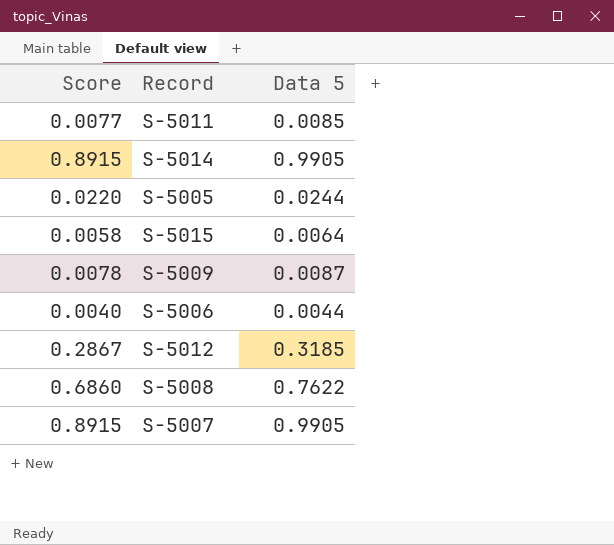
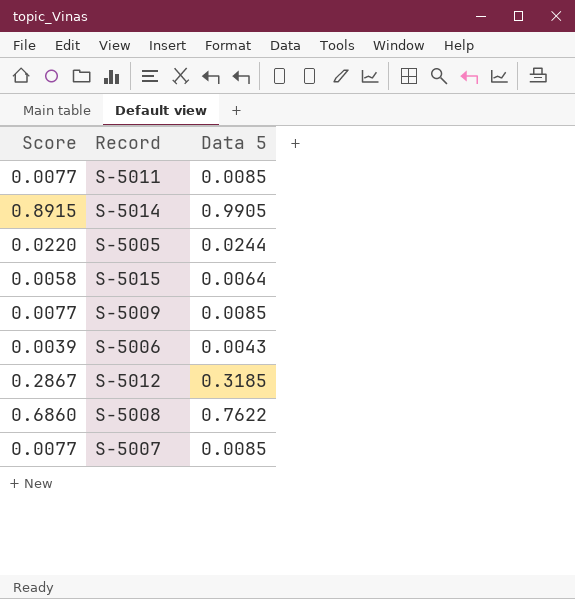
S-5009 | Score: 0.0078 -> 0.0077
S-5009 | Data 5: 0.0087 -> 0.0085
S-5006 | Score: 0.0040 -> 0.0039
S-5006 | Data 5: 0.0044 -> 0.0043
S-5007 | Score: 0.8915 -> 0.0077
S-5007 | Data 5: 0.9905 -> 0.0085

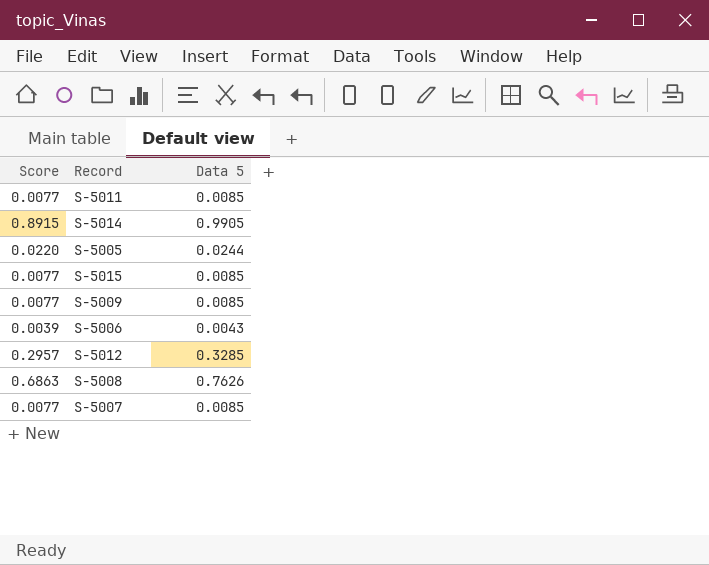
S-5015 | Score: 0.0058 -> 0.0077
S-5015 | Data 5: 0.0064 -> 0.0085
S-5012 | Score: 0.2867 -> 0.2957
S-5012 | Data 5: 0.3185 -> 0.3285
S-5008 | Score: 0.6860 -> 0.6863
S-5008 | Data 5: 0.7622 -> 0.7626

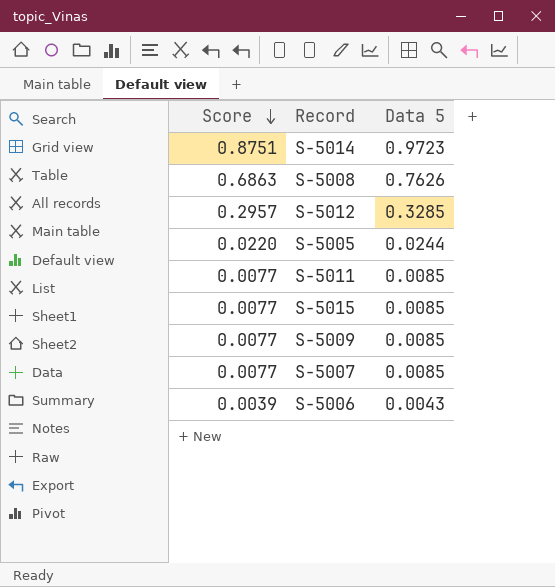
row order: none -> Score descending
S-5014 | Score: 0.8915 -> 0.8751
S-5014 | Data 5: 0.9905 -> 0.9723

